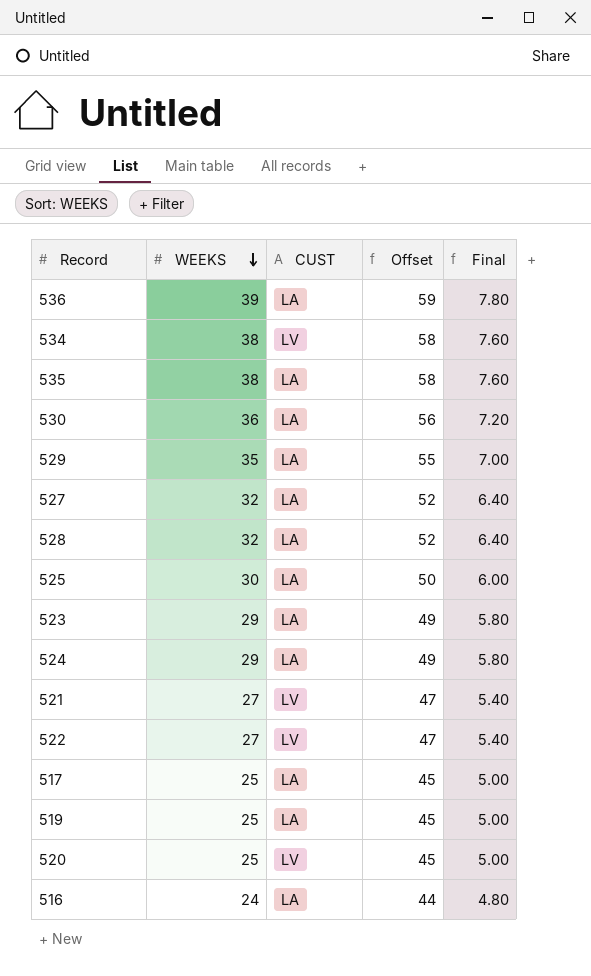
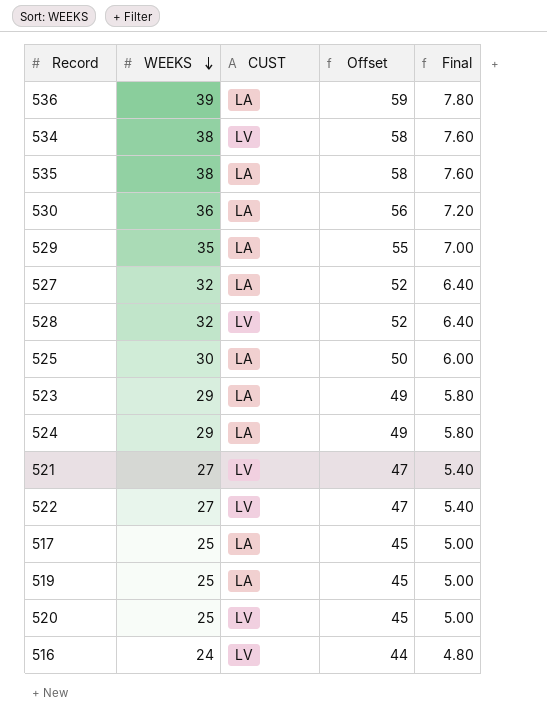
528 | CUST: LA -> LV
516 | CUST: LA -> LV

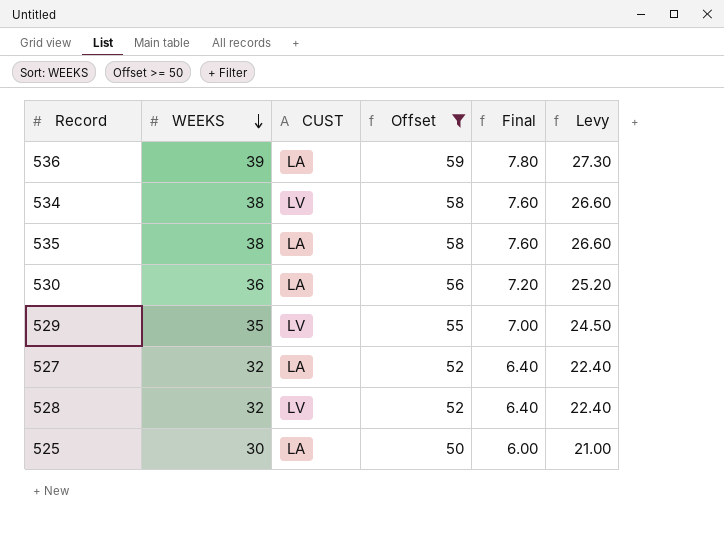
filter: none -> Offset >= 50
column Levy | formula: none -> [WEEKS] * 0.7
529 | CUST: LA -> LV

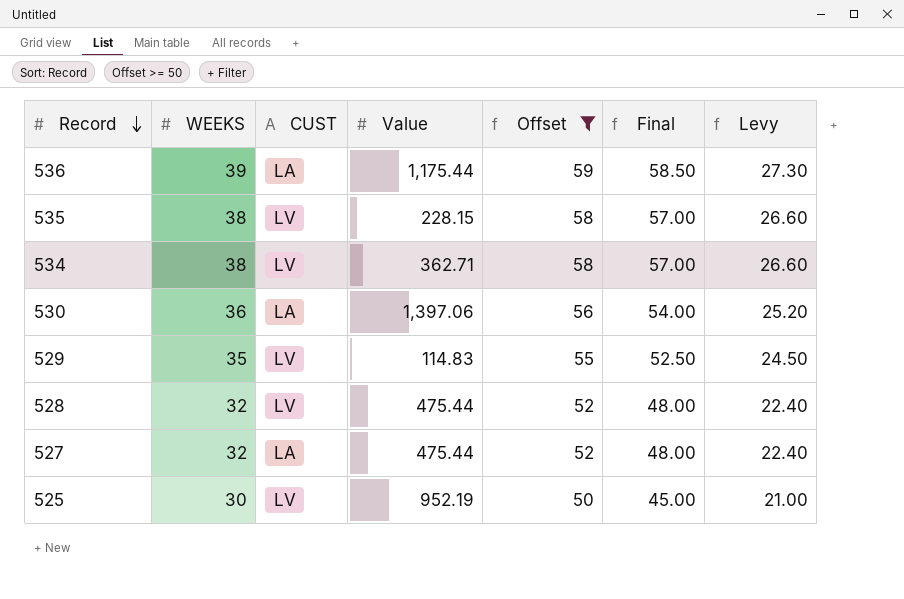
row order: WEEKS descending -> Record descending
column Value | position: none -> 4
column Final | formula: [WEEKS] * 0.2 -> [WEEKS] * 1.5
535 | CUST: LA -> LV
525 | CUST: LA -> LV

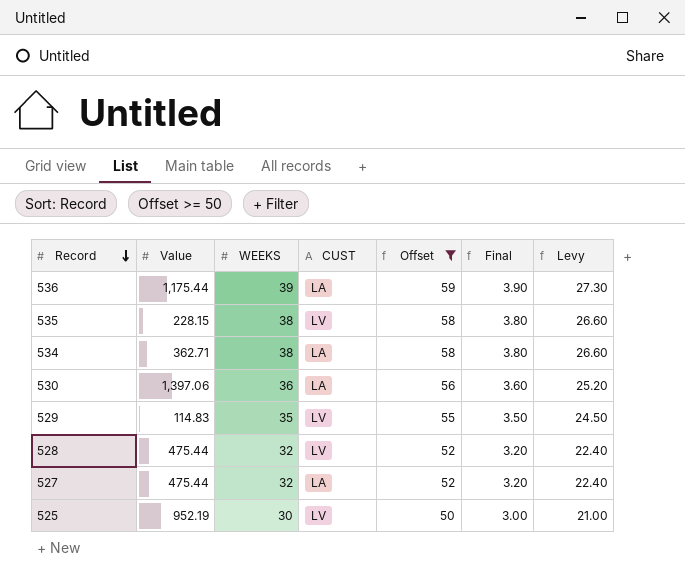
column Value | position: 4 -> 2
column Final | formula: [WEEKS] * 1.5 -> [WEEKS] * 0.1
534 | CUST: LV -> LA

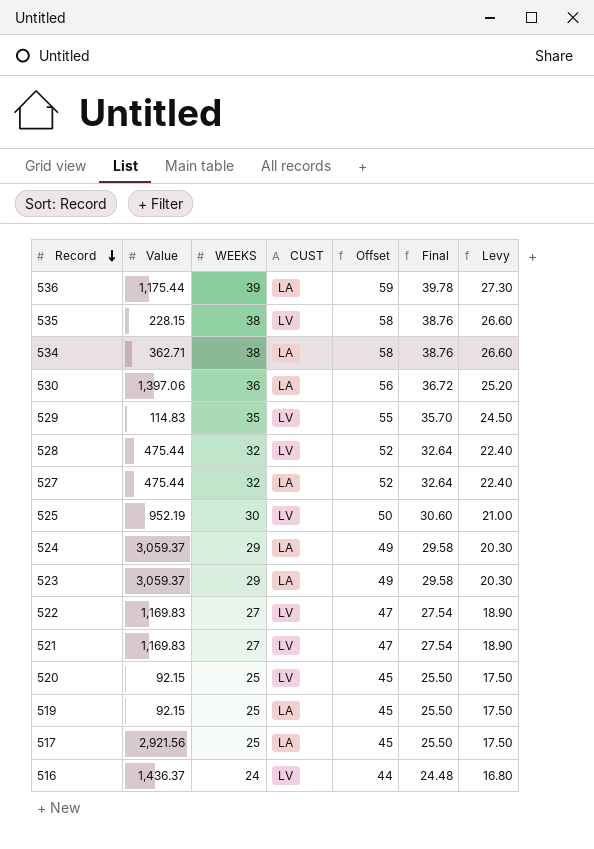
filter: Offset >= 50 -> none
column Final | formula: [WEEKS] * 0.1 -> [WEEKS] * 1.02

